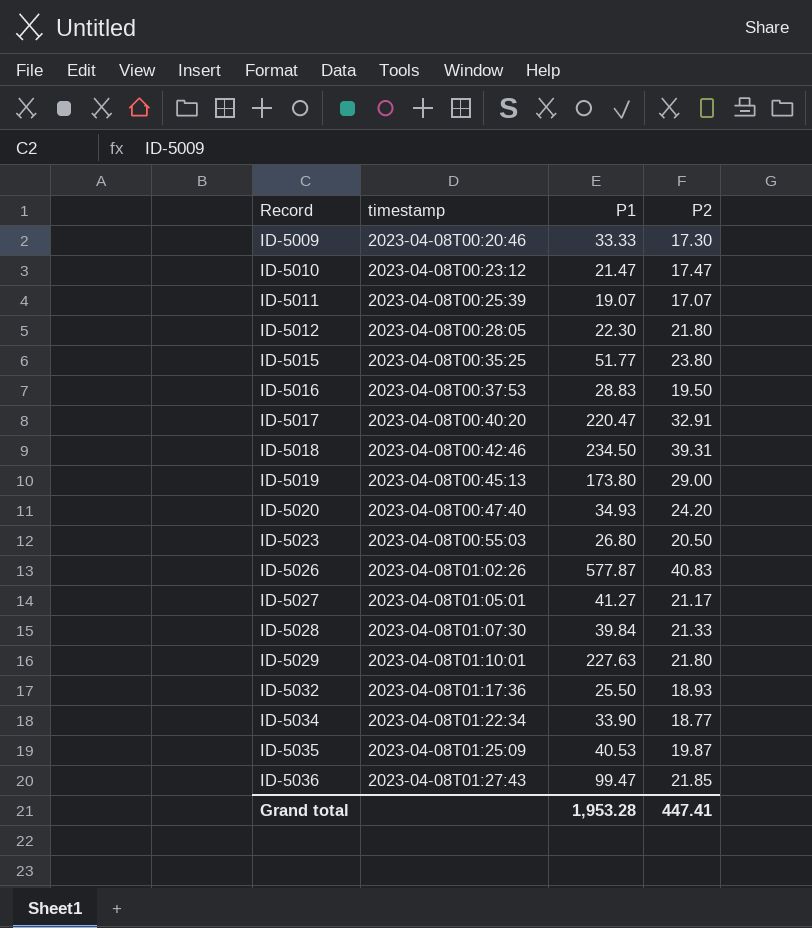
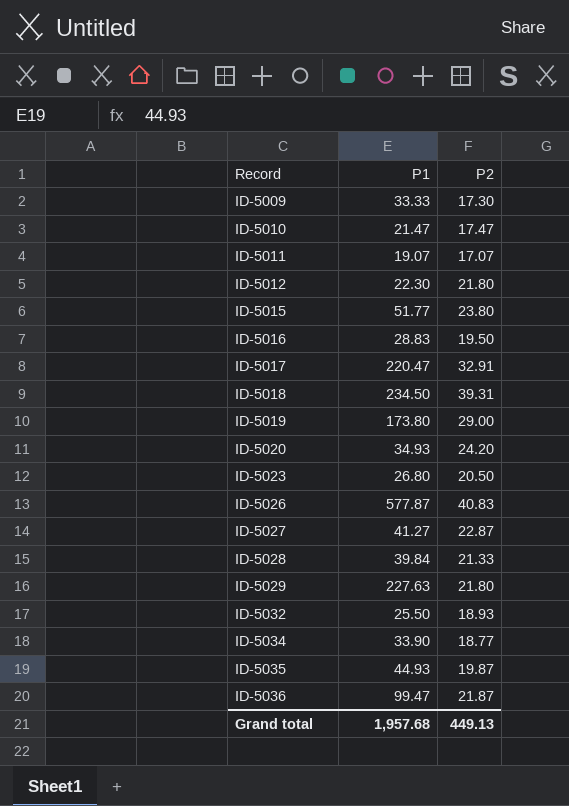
column timestamp | position: 2 -> none
ID-5027 | P2: 21.17 -> 22.87
ID-5035 | P1: 40.53 -> 44.93
ID-5036 | P2: 21.85 -> 21.87
Grand total | P1: 1,953.28 -> 1,957.68
Grand total | P2: 447.41 -> 449.13

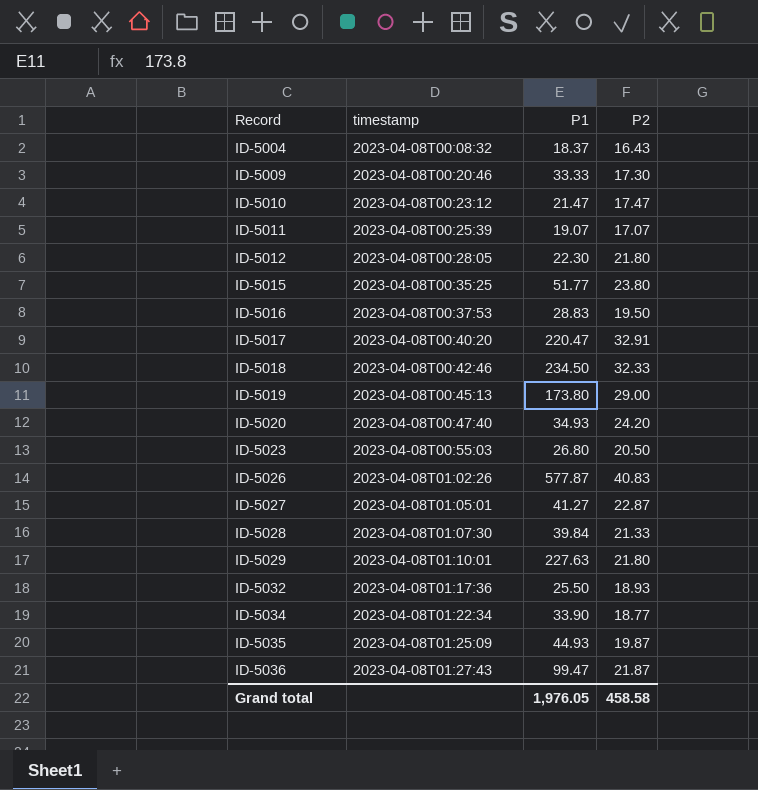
column timestamp | position: none -> 2
row ID-5004: none -> 2023-04-08T00:08:32 | 18.37 | 16.43
ID-5018 | P2: 39.31 -> 32.33
Grand total | P1: 1,957.68 -> 1,976.05
Grand total | P2: 449.13 -> 458.58

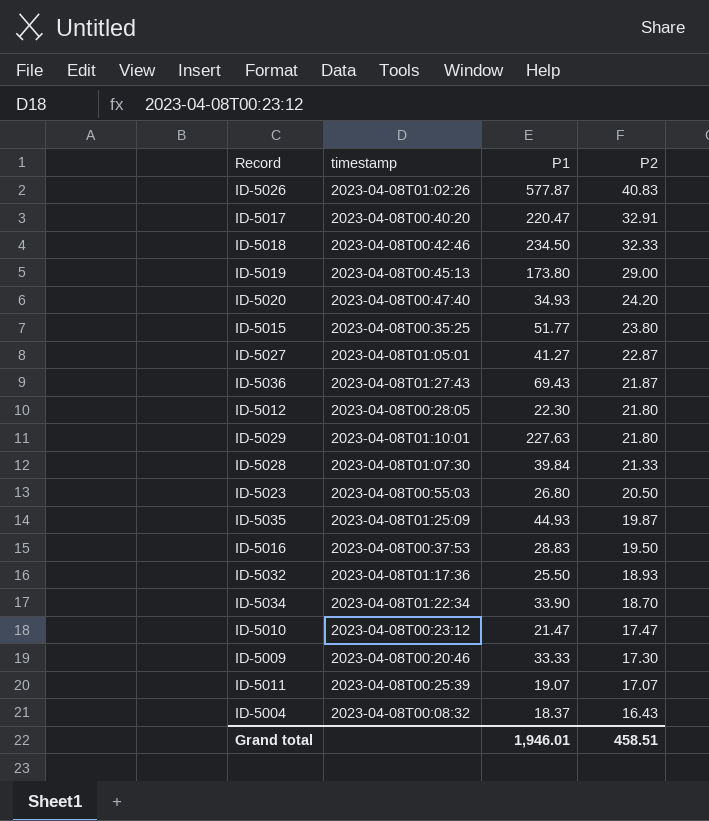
row order: Record ascending -> P2 descending
ID-5036 | P1: 99.47 -> 69.43
ID-5034 | P2: 18.77 -> 18.70
Grand total | P1: 1,976.05 -> 1,946.01
Grand total | P2: 458.58 -> 458.51

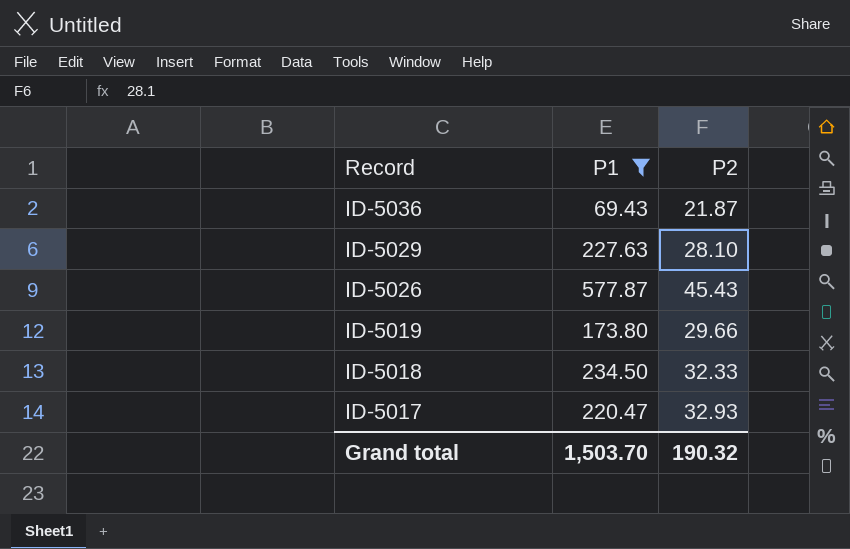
filter: none -> P1 >= 69.43
row order: P2 descending -> Record descending
column timestamp | position: 2 -> none
ID-5029 | P2: 21.80 -> 28.10
ID-5026 | P2: 40.83 -> 45.43
ID-5019 | P2: 29.00 -> 29.66
ID-5017 | P2: 32.91 -> 32.93
Grand total | P1: 1,946.01 -> 1,503.70
Grand total | P2: 458.51 -> 190.32

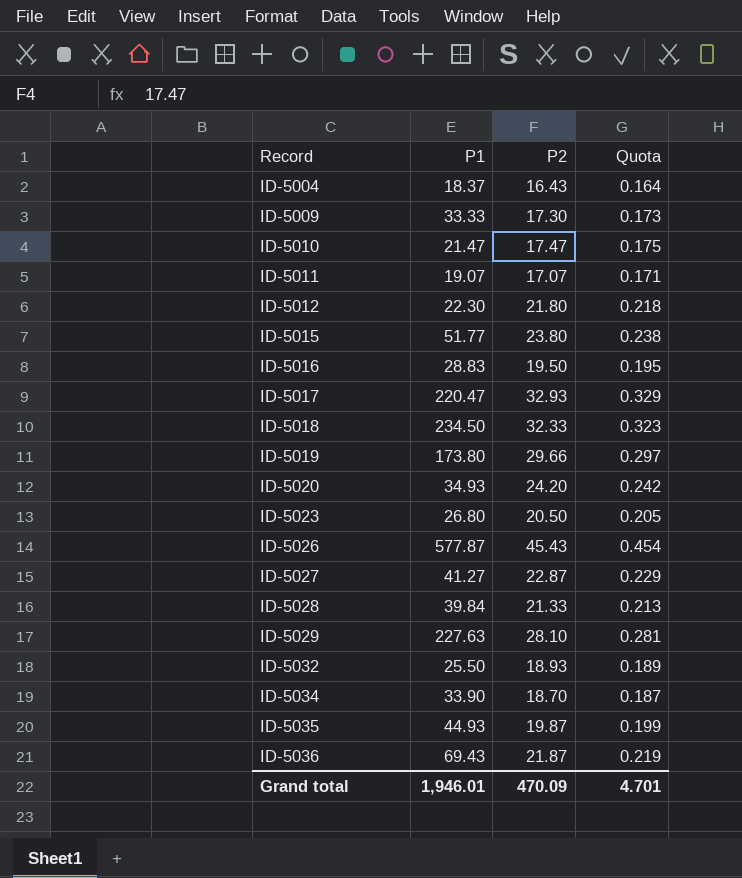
filter: P1 >= 69.43 -> none
row order: Record descending -> Record ascending
column Quota | formula: none -> [P2] * 0.01
Grand total | P1: 1,503.70 -> 1,946.01
Grand total | P2: 190.32 -> 470.09

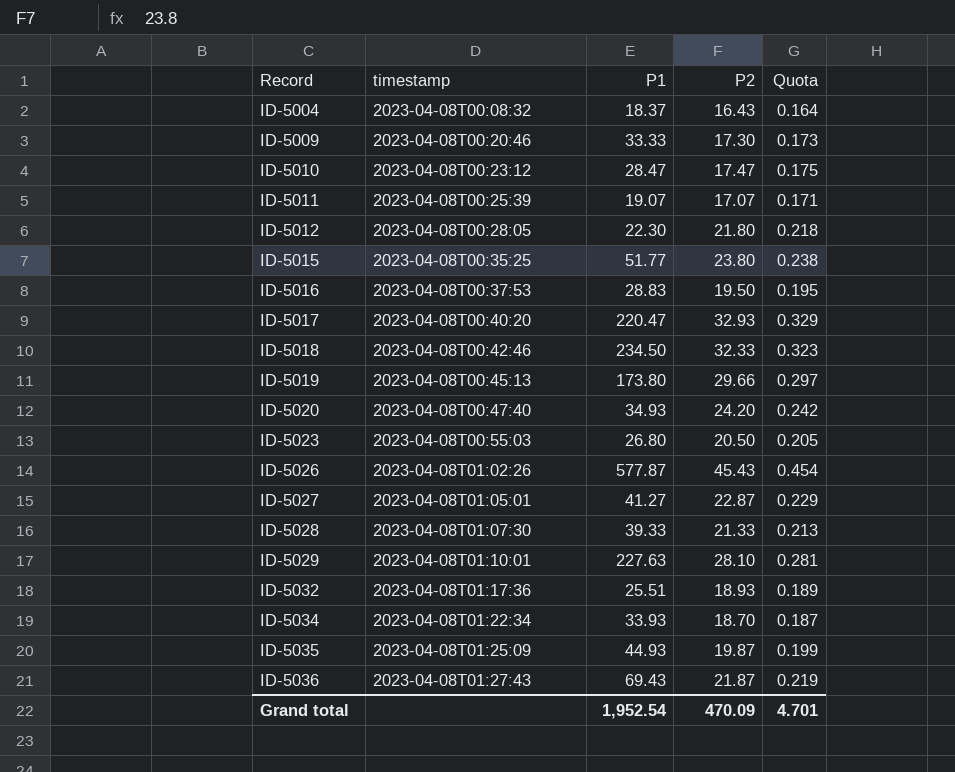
column timestamp | position: none -> 2
ID-5010 | P1: 21.47 -> 28.47
ID-5028 | P1: 39.84 -> 39.33
ID-5032 | P1: 25.50 -> 25.51
ID-5034 | P1: 33.90 -> 33.93
Grand total | P1: 1,946.01 -> 1,952.54

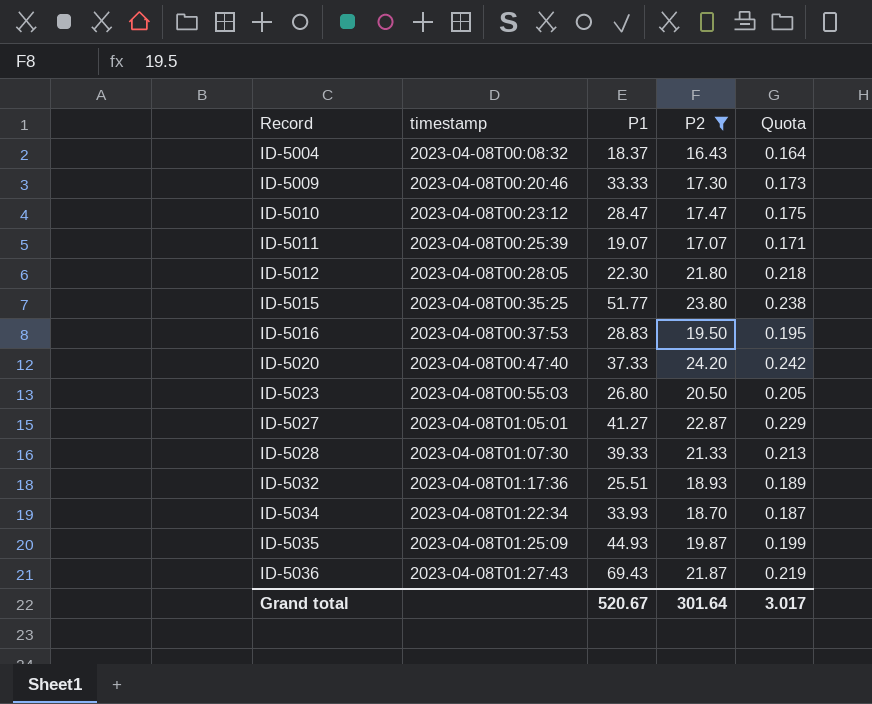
filter: none -> P2 <= 24.20
ID-5020 | P1: 34.93 -> 37.33
Grand total | P1: 1,952.54 -> 520.67
Grand total | P2: 470.09 -> 301.64
Grand total | Quota: 4.701 -> 3.017

